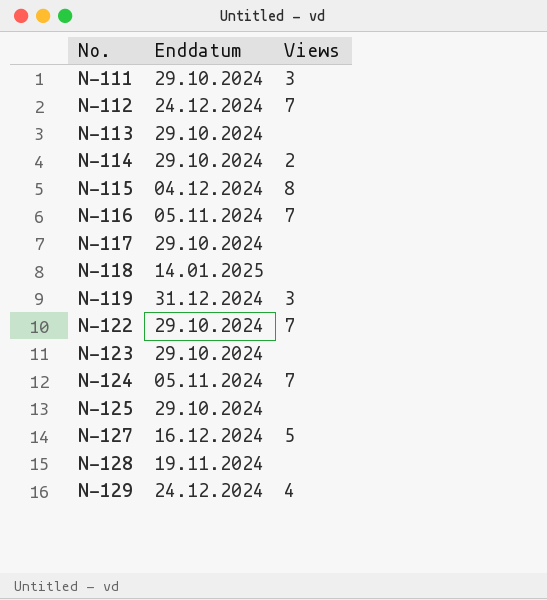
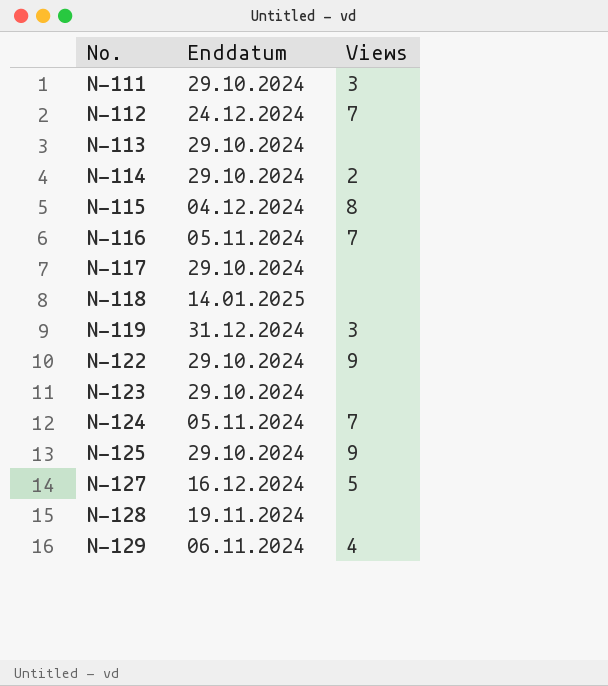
N-122 | Views: 7 -> 9
N-125 | Views: none -> 9
N-129 | Enddatum: 24.12.2024 -> 06.11.2024

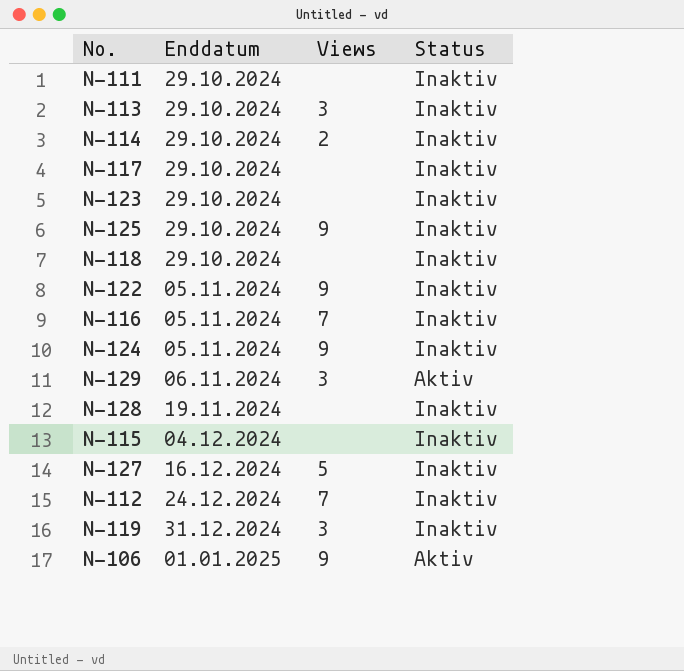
row order: No. ascending -> Enddatum ascending
column Status | position: none -> 4
N-111 | Views: 3 -> none
N-113 | Views: none -> 3
N-118 | Enddatum: 14.01.2025 -> 29.10.2024
N-122 | Enddatum: 29.10.2024 -> 05.11.2024
N-124 | Views: 7 -> 9
N-129 | Views: 4 -> 3
N-115 | Views: 8 -> none
row N-106: none -> 01.01.2025 | 9 | Aktiv

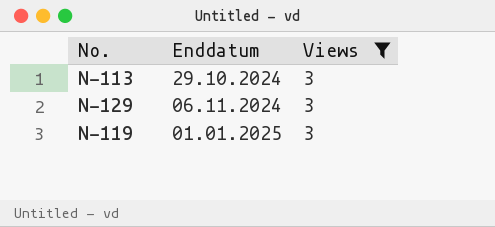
filter: none -> Views = 3
column Status | position: 4 -> none
N-119 | Enddatum: 31.12.2024 -> 01.01.2025

